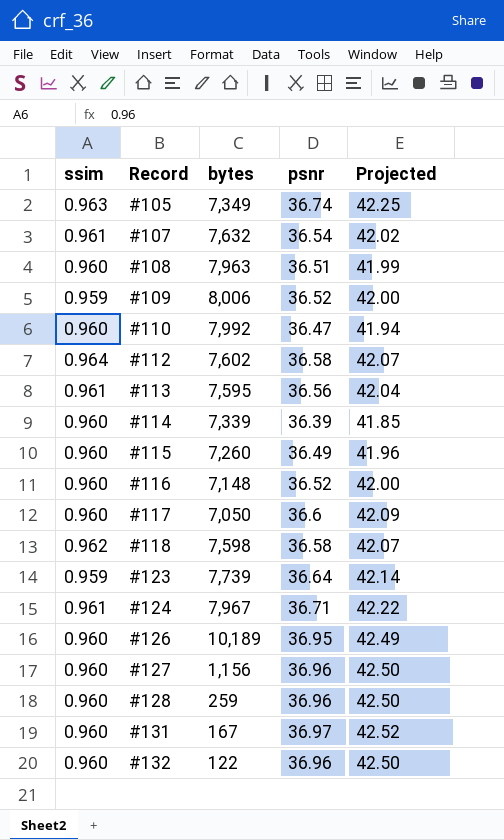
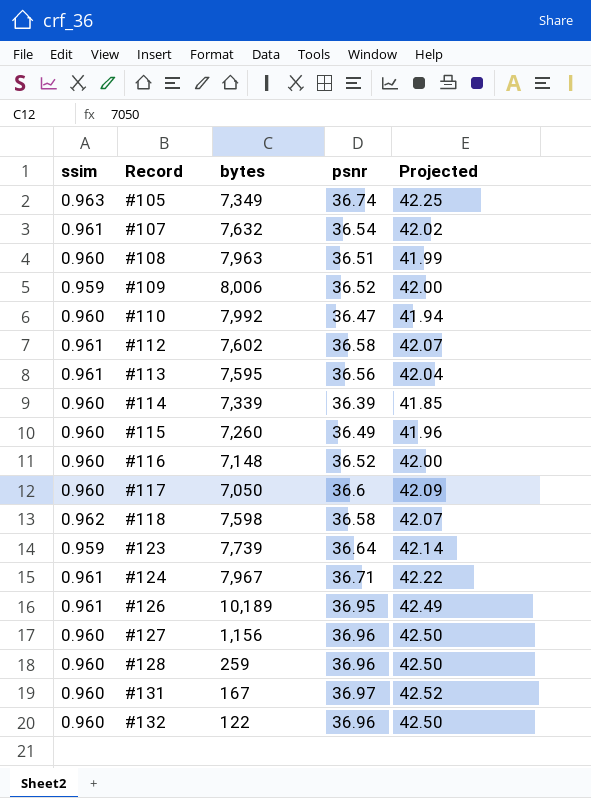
#112 | ssim: 0.964 -> 0.961
#126 | ssim: 0.960 -> 0.961

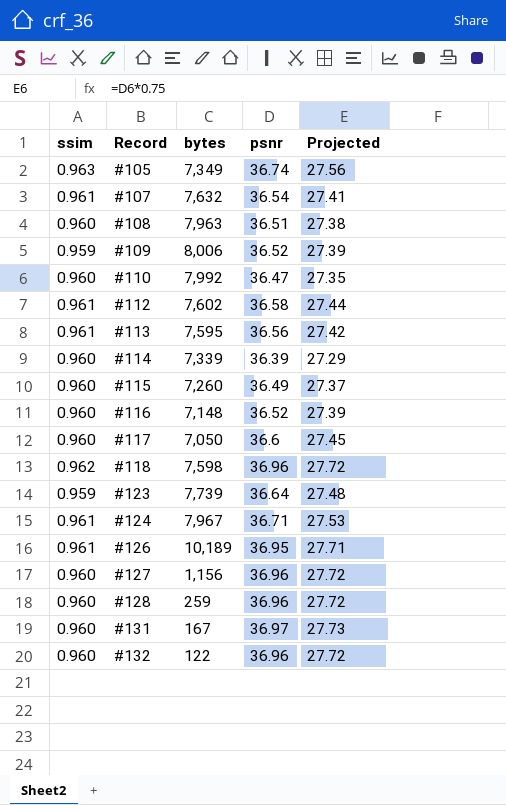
column Projected | formula: [psnr] * 1.15 -> [psnr] * 0.75
#118 | psnr: 36.58 -> 36.96

